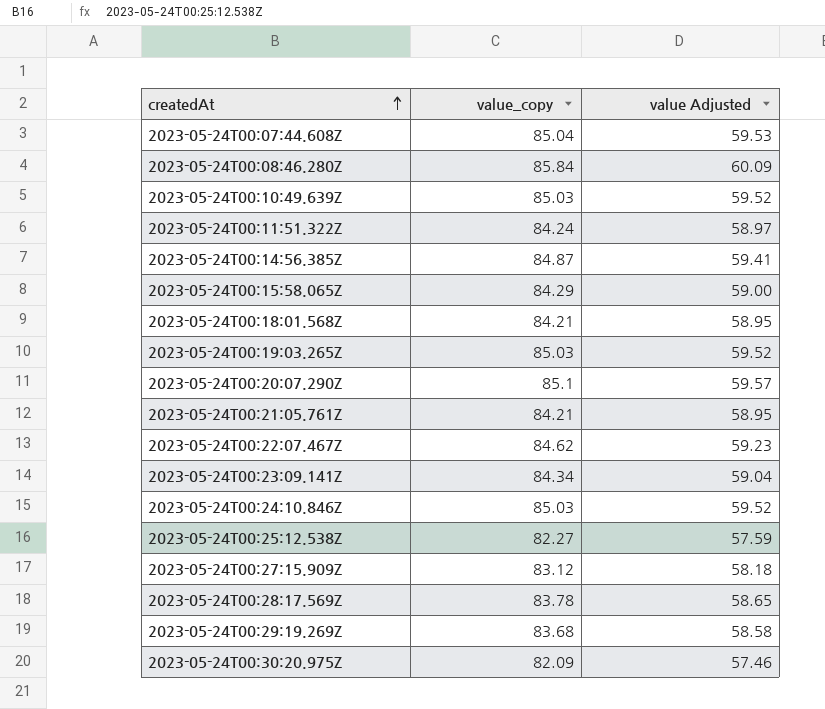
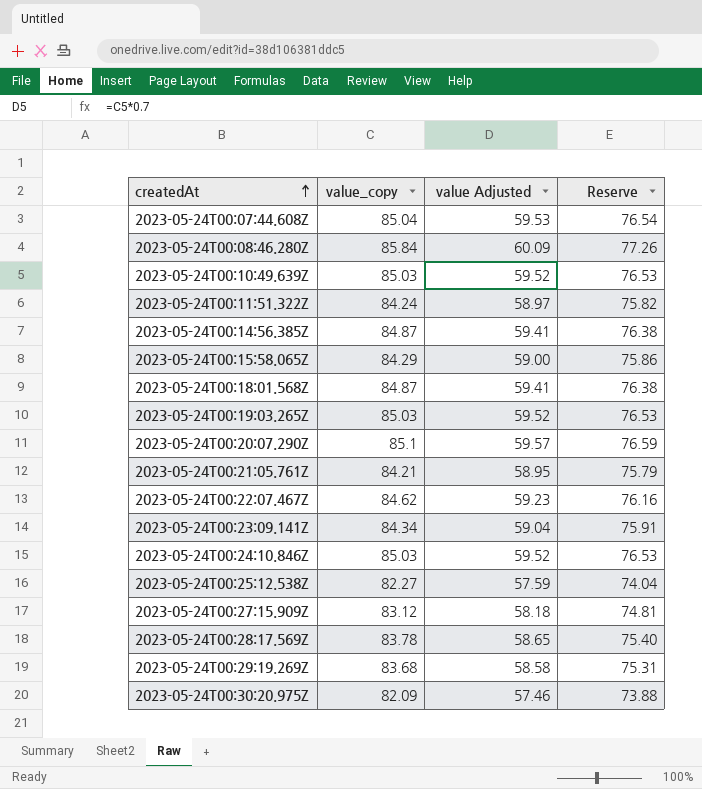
column Reserve | formula: none -> [value_copy] * 0.9
2023-05-24T00:18:01.568Z | value_copy: 84.21 -> 84.87
2023-05-24T00:18:01.568Z | value Adjusted: 58.95 -> 59.41

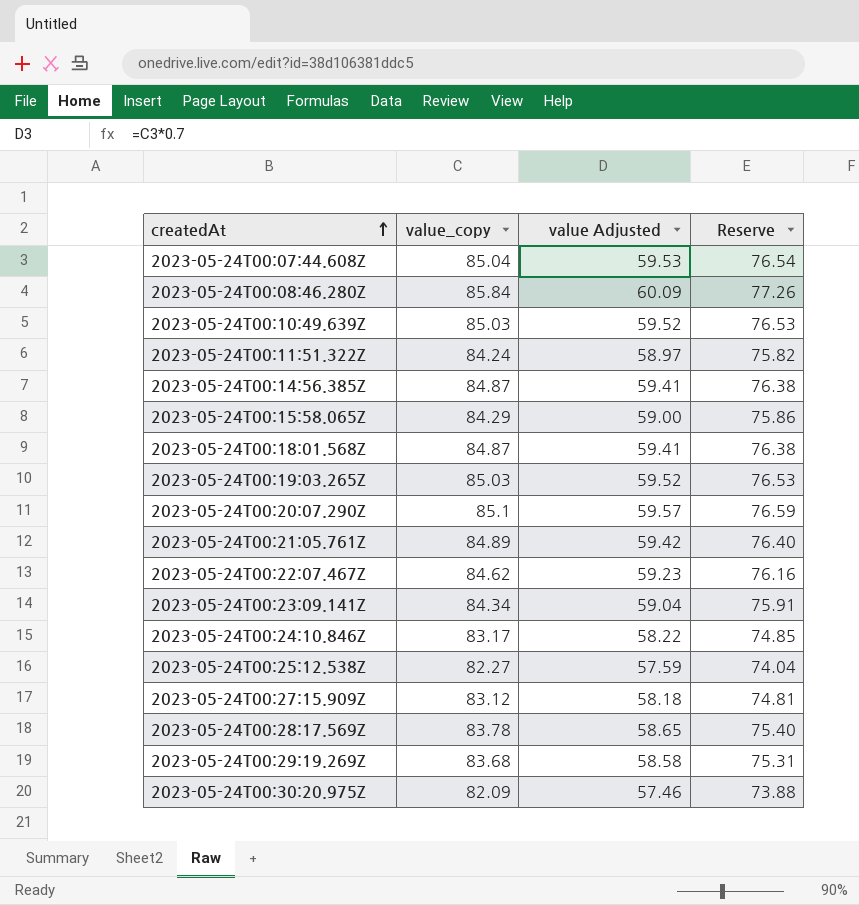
2023-05-24T00:21:05.761Z | value_copy: 84.21 -> 84.89
2023-05-24T00:21:05.761Z | value Adjusted: 58.95 -> 59.42
2023-05-24T00:21:05.761Z | Reserve: 75.79 -> 76.40
2023-05-24T00:24:10.846Z | value_copy: 85.03 -> 83.17
2023-05-24T00:24:10.846Z | value Adjusted: 59.52 -> 58.22
2023-05-24T00:24:10.846Z | Reserve: 76.53 -> 74.85

